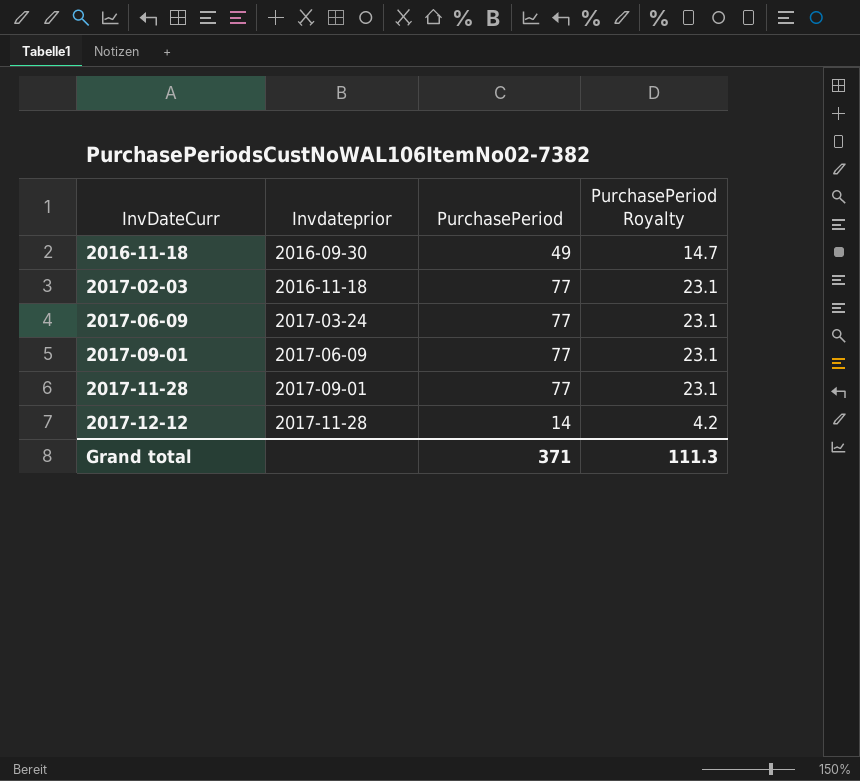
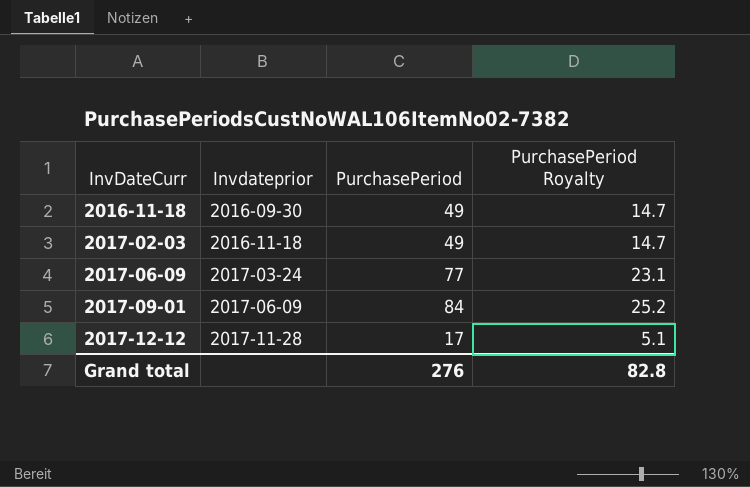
row 2017-11-28: 2017-09-01 | 77 | 23.1 -> none
2017-02-03 | PurchasePeriod: 77 -> 49
2017-02-03 | PurchasePeriod Royalty: 23.1 -> 14.7
2017-09-01 | PurchasePeriod: 77 -> 84
2017-09-01 | PurchasePeriod Royalty: 23.1 -> 25.2
2017-12-12 | PurchasePeriod: 14 -> 17
2017-12-12 | PurchasePeriod Royalty: 4.2 -> 5.1
Grand total | PurchasePeriod: 371 -> 276
Grand total | PurchasePeriod Royalty: 111.3 -> 82.8

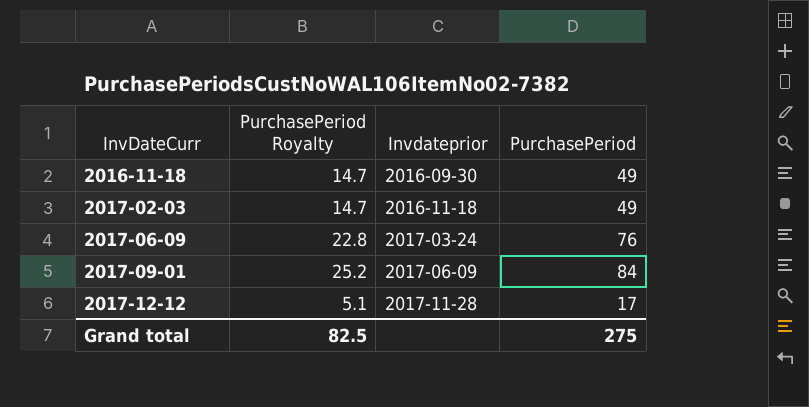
column PurchasePeriod Royalty | position: 4 -> 2
2017-06-09 | PurchasePeriod Royalty: 23.1 -> 22.8
2017-06-09 | PurchasePeriod: 77 -> 76
Grand total | PurchasePeriod Royalty: 82.8 -> 82.5
Grand total | PurchasePeriod: 276 -> 275

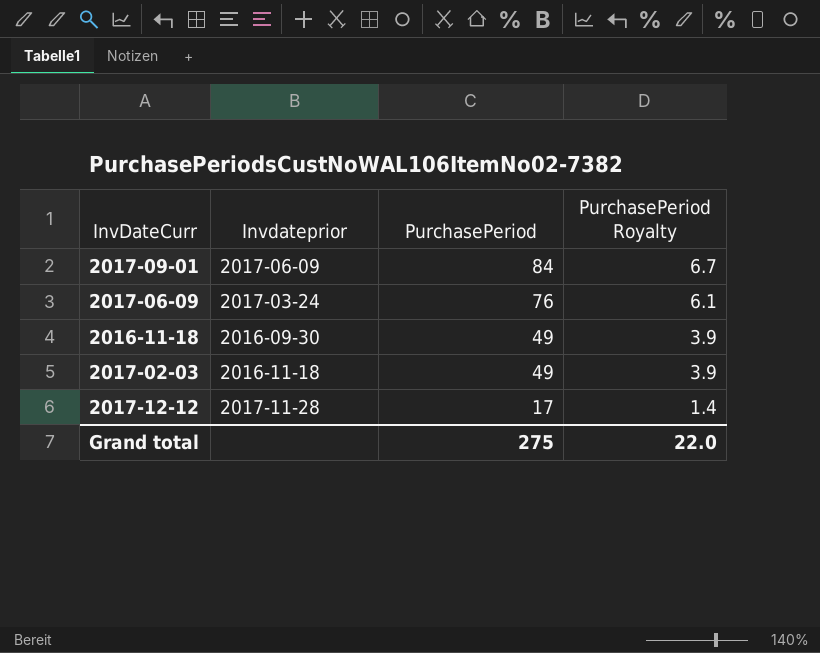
row order: InvDateCurr ascending -> PurchasePeriod descending
column PurchasePeriod Royalty | formula: [PurchasePeriod] * 0.3 -> [PurchasePeriod] * 0.08
column PurchasePeriod Royalty | position: 2 -> 4
Grand total | PurchasePeriod Royalty: 82.5 -> 22.0

